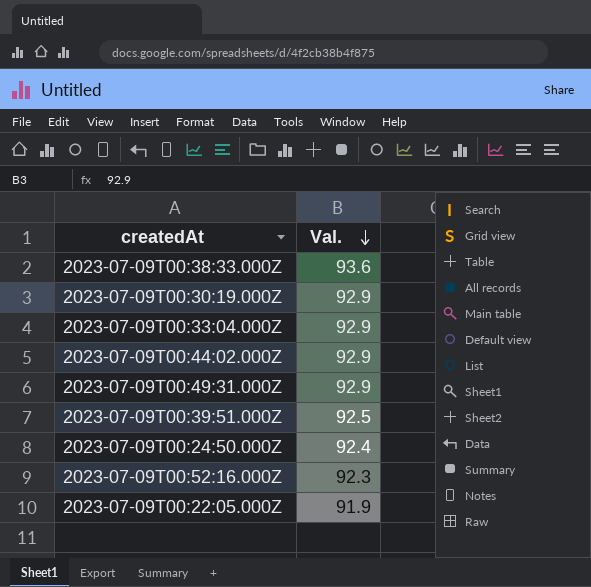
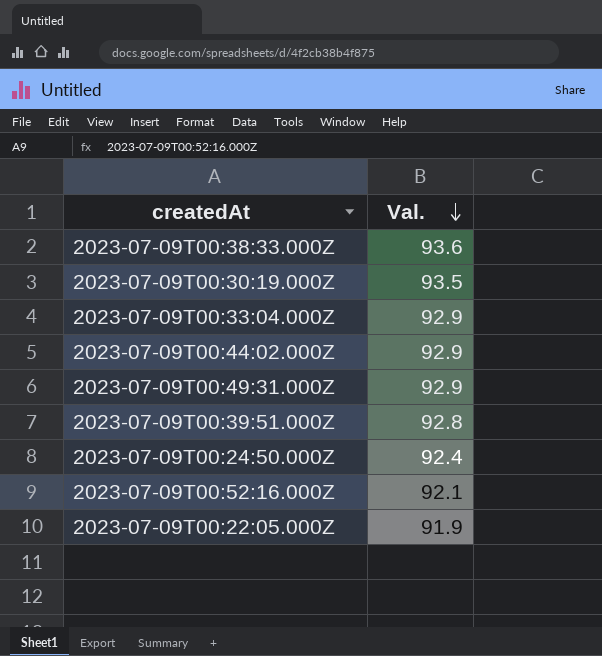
2023-07-09T00:30:19.000Z | Val.: 92.9 -> 93.5
2023-07-09T00:39:51.000Z | Val.: 92.5 -> 92.8
2023-07-09T00:52:16.000Z | Val.: 92.3 -> 92.1

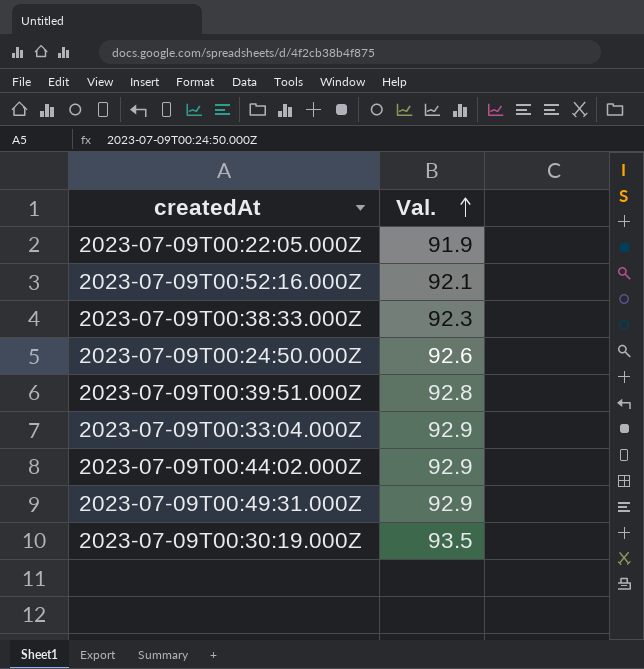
row order: Val. descending -> Val. ascending
2023-07-09T00:38:33.000Z | Val.: 93.6 -> 92.3
2023-07-09T00:24:50.000Z | Val.: 92.4 -> 92.6

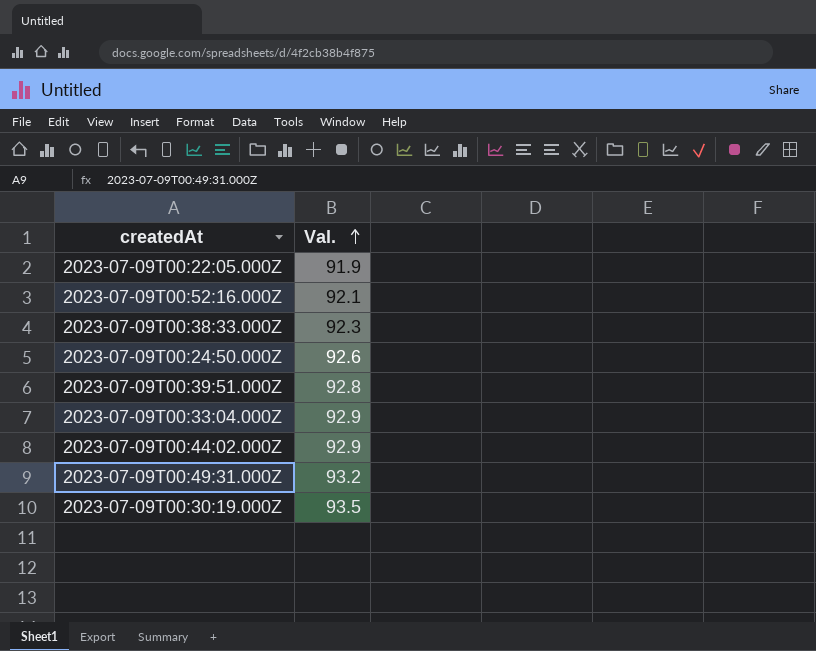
2023-07-09T00:49:31.000Z | Val.: 92.9 -> 93.2

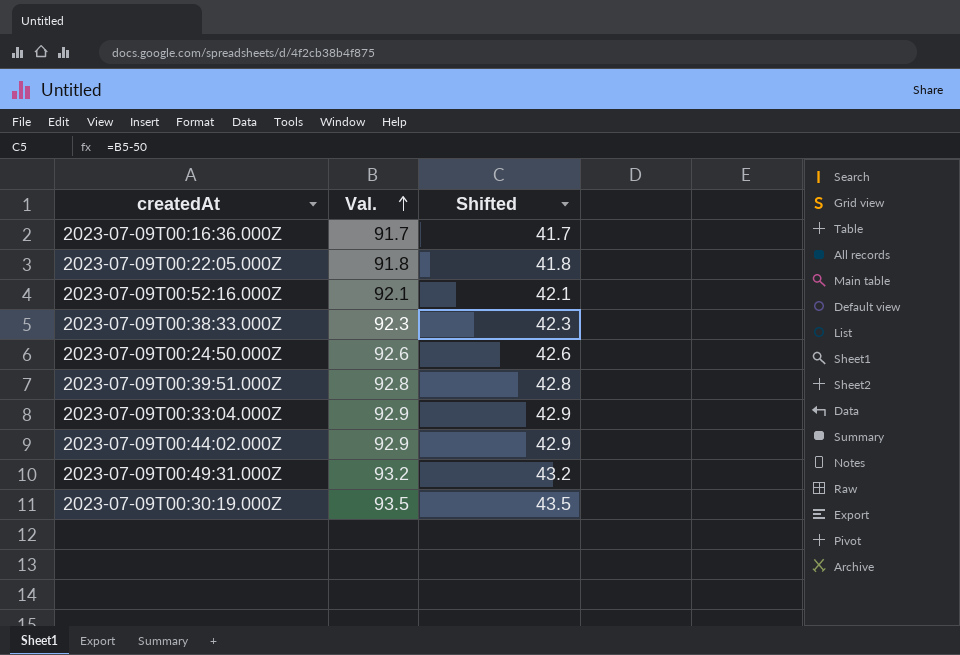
column Shifted | formula: none -> [Val.] - 50
row 2023-07-09T00:16:36.000Z: none -> 91.7 | 41.7
2023-07-09T00:22:05.000Z | Val.: 91.9 -> 91.8

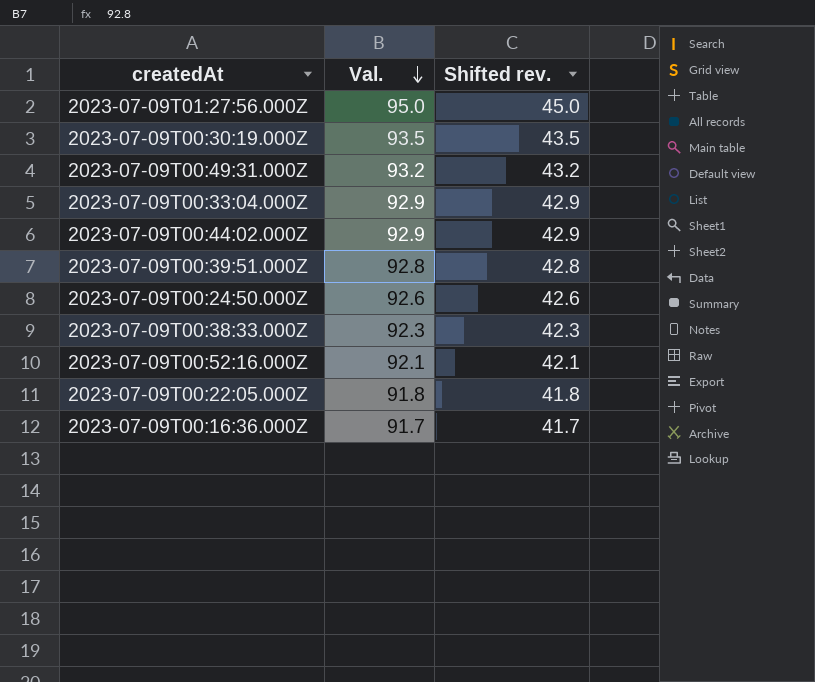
row order: Val. ascending -> Val. descending
column name: Shifted -> Shifted rev.
row 2023-07-09T01:27:56.000Z: none -> 95.0 | 45.0

